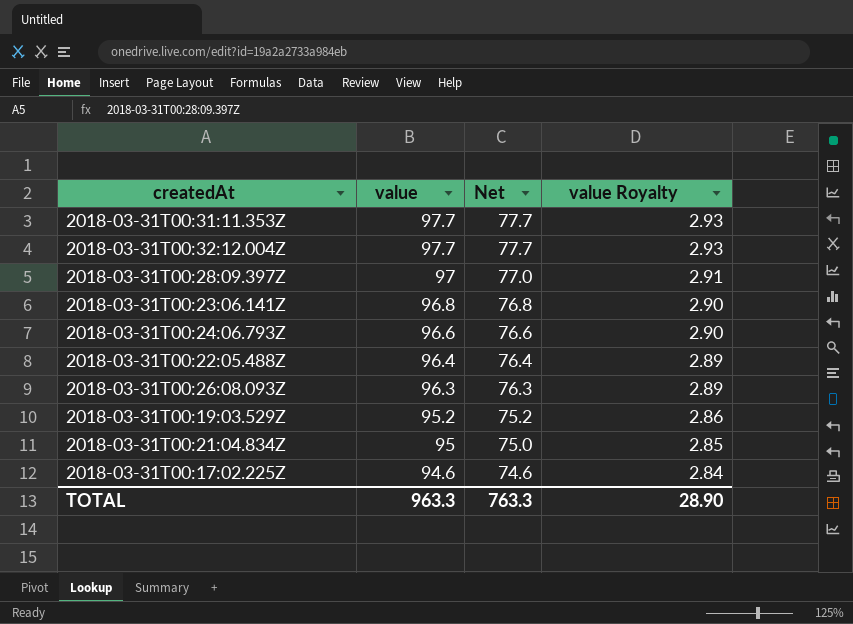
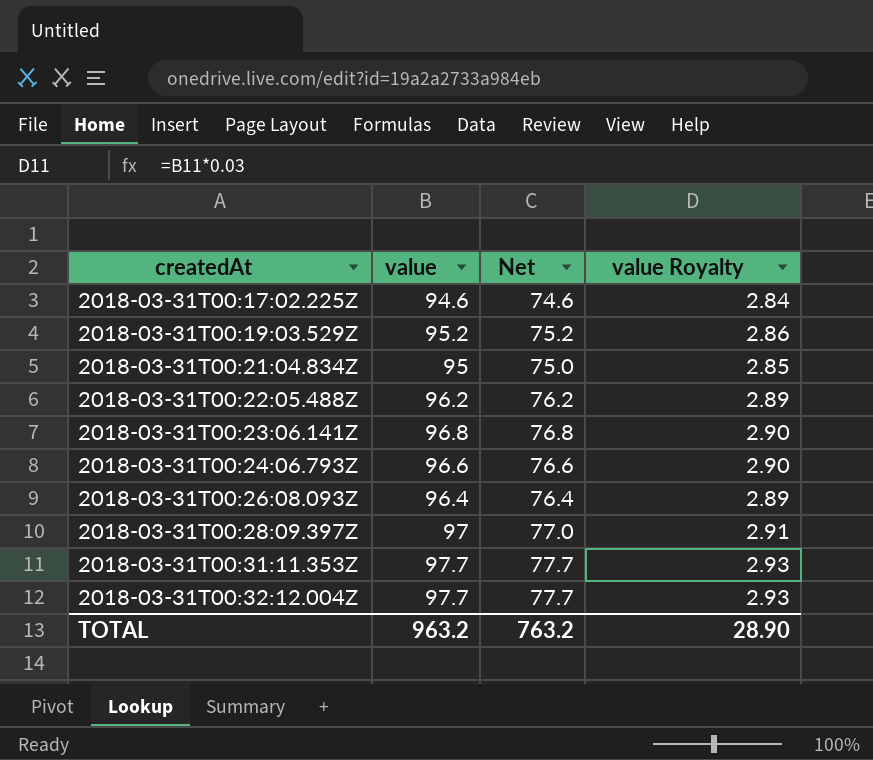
row order: value descending -> createdAt ascending
2018-03-31T00:22:05.488Z | value: 96.4 -> 96.2
2018-03-31T00:22:05.488Z | Net: 76.4 -> 76.2
2018-03-31T00:26:08.093Z | value: 96.3 -> 96.4
2018-03-31T00:26:08.093Z | Net: 76.3 -> 76.4
TOTAL | value: 963.3 -> 963.2
TOTAL | Net: 763.3 -> 763.2

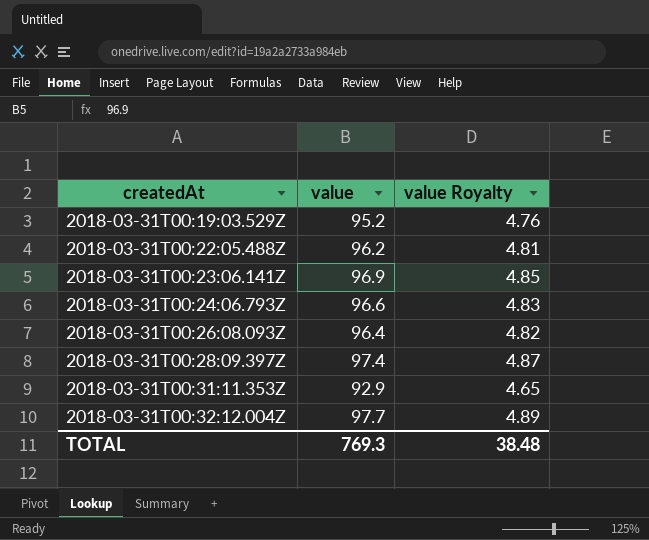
column Net | formula: [value] - 20 -> none
column value Royalty | formula: [value] * 0.03 -> [value] * 0.05
row 2018-03-31T00:17:02.225Z: 94.6 | 74.6 | 2.84 -> none
row 2018-03-31T00:21:04.834Z: 95 | 75.0 | 2.85 -> none
2018-03-31T00:23:06.141Z | value: 96.8 -> 96.9
2018-03-31T00:28:09.397Z | value: 97 -> 97.4
2018-03-31T00:31:11.353Z | value: 97.7 -> 92.9
TOTAL | value: 963.2 -> 769.3
TOTAL | value Royalty: 28.90 -> 38.48

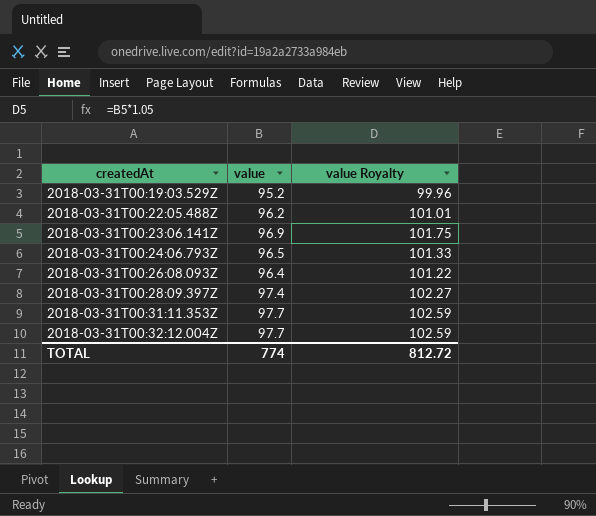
column value Royalty | formula: [value] * 0.05 -> [value] * 1.05
2018-03-31T00:24:06.793Z | value: 96.6 -> 96.5
2018-03-31T00:31:11.353Z | value: 92.9 -> 97.7
TOTAL | value: 769.3 -> 774
TOTAL | value Royalty: 38.48 -> 812.72

